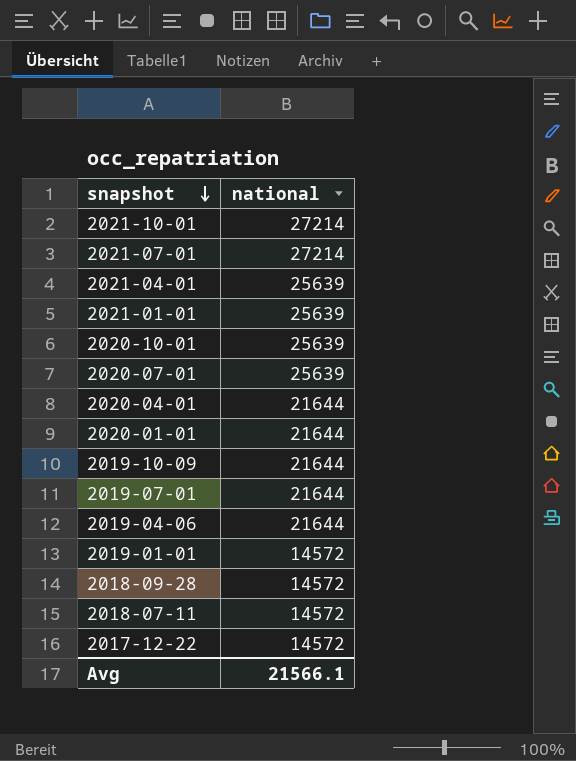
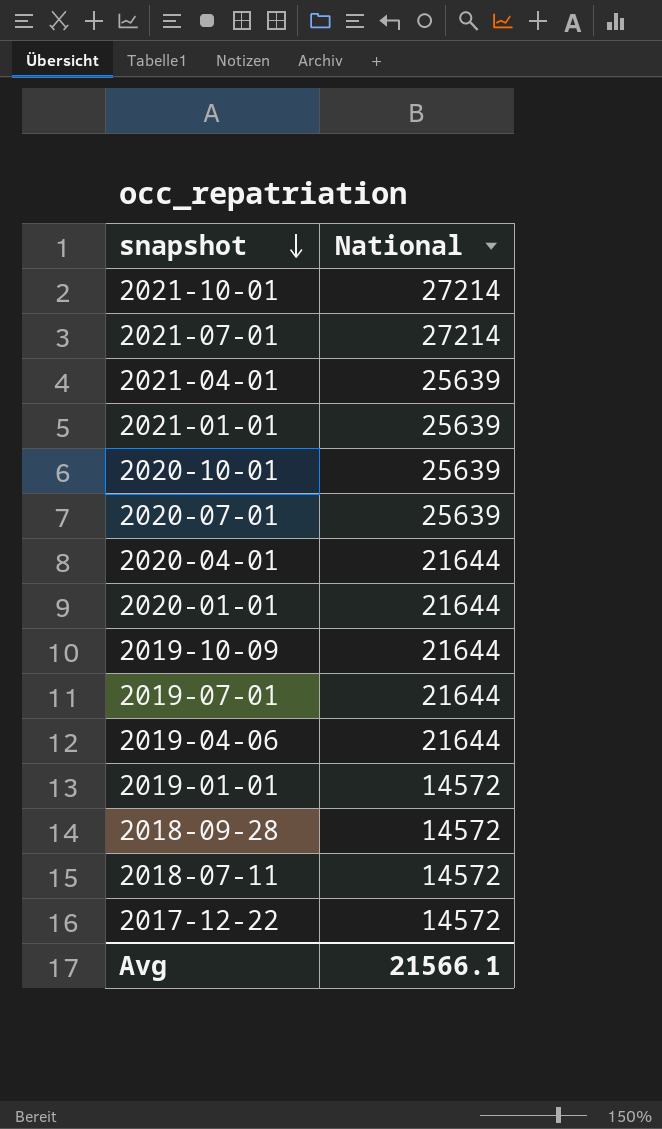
column name: national -> National

